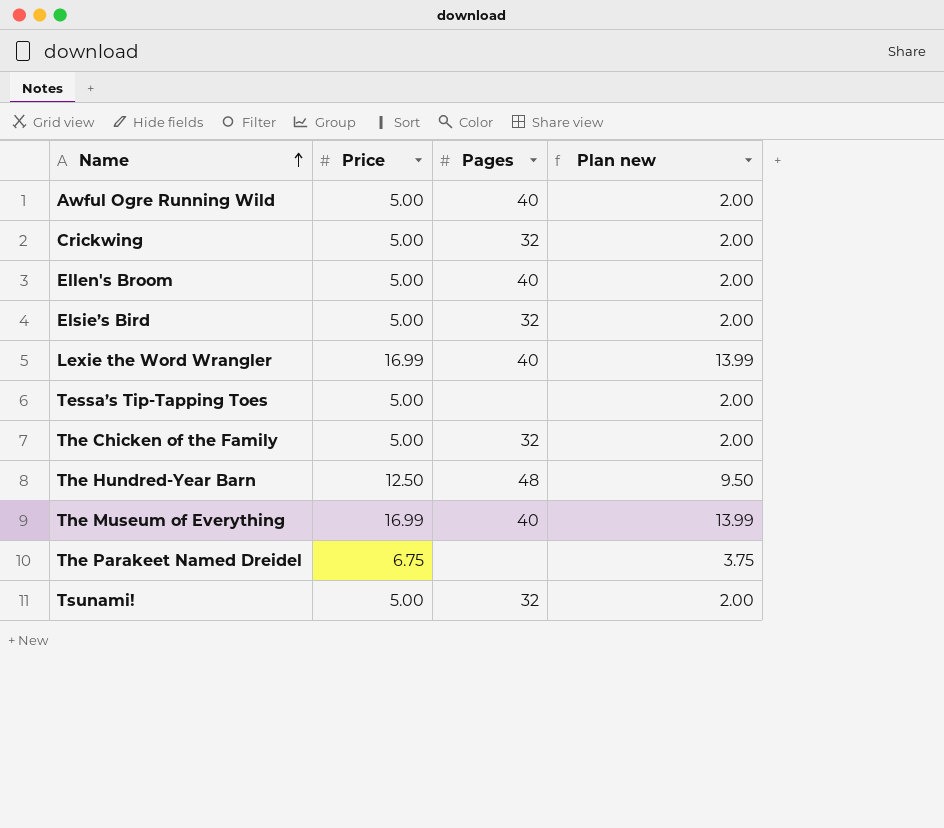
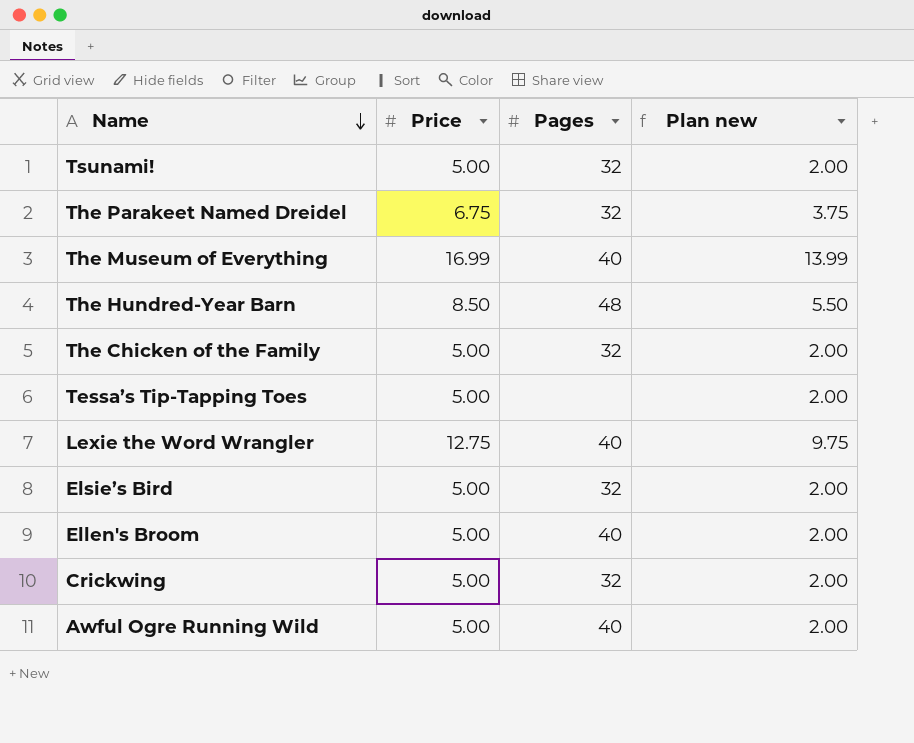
row order: Name ascending -> Name descending
The Parakeet Named Dreidel | Pages: none -> 32
The Hundred-Year Barn | Price: 12.50 -> 8.50
The Hundred-Year Barn | Plan new: 9.50 -> 5.50
Lexie the Word Wrangler | Price: 16.99 -> 12.75
Lexie the Word Wrangler | Plan new: 13.99 -> 9.75

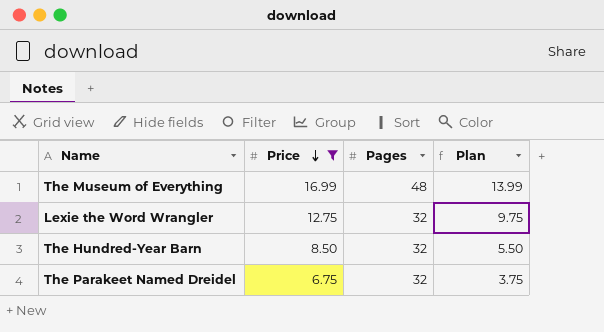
filter: none -> Price != 5.00
row order: Name descending -> Price descending
column name: Plan new -> Plan
The Museum of Everything | Pages: 40 -> 48
Lexie the Word Wrangler | Pages: 40 -> 32
The Hundred-Year Barn | Pages: 48 -> 32

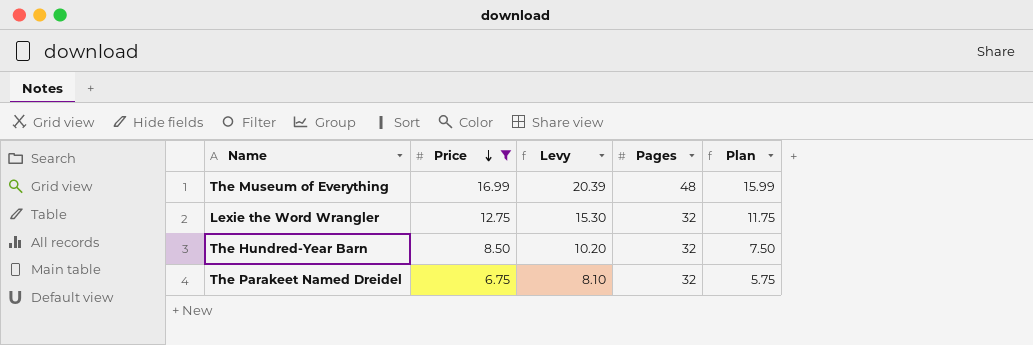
column Levy | formula: none -> [Price] * 1.2
column Plan | formula: [Price] - 3 -> [Price] - 1

